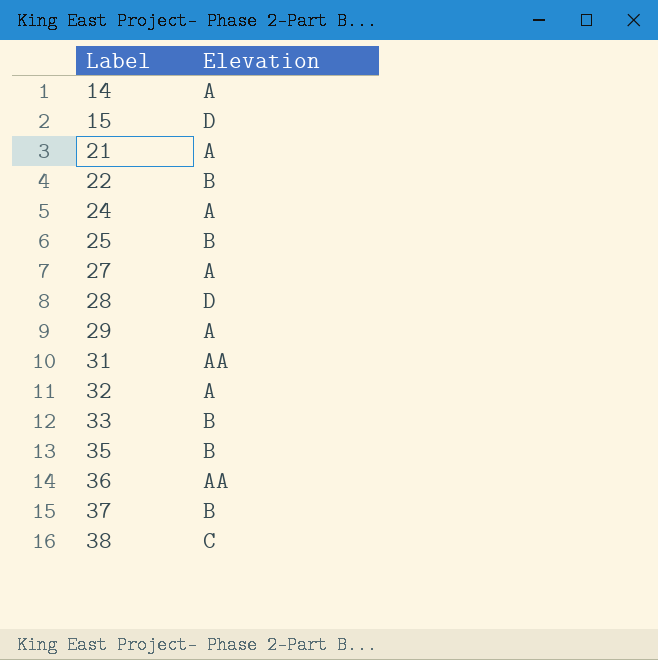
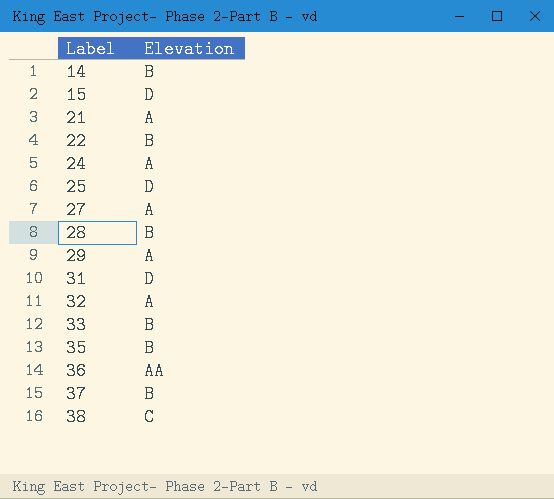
14 | Elevation: A -> B
25 | Elevation: B -> D
28 | Elevation: D -> B
31 | Elevation: AA -> D

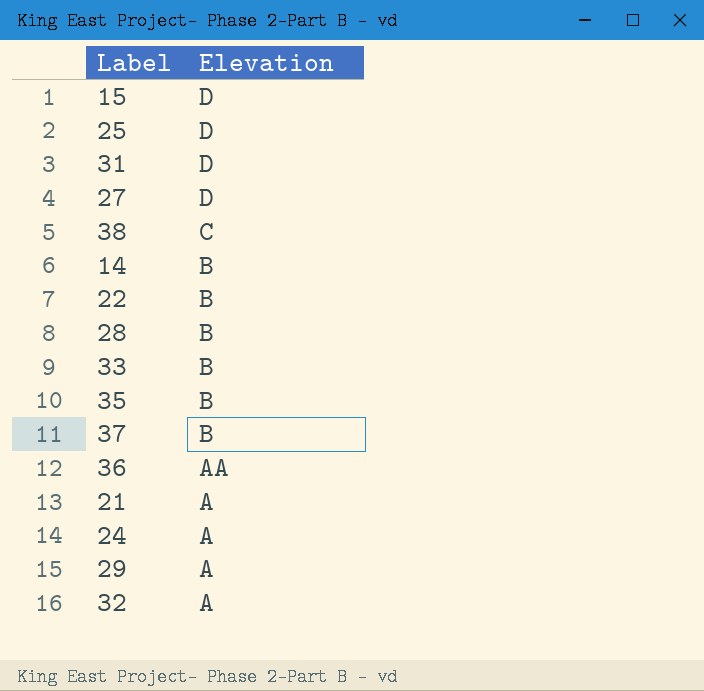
row order: Label ascending -> Elevation descending
27 | Elevation: A -> D

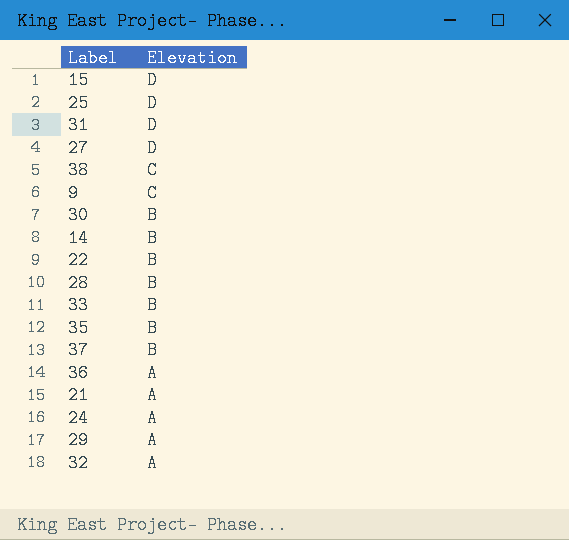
row 9: none -> C
row 30: none -> B
36 | Elevation: AA -> A

